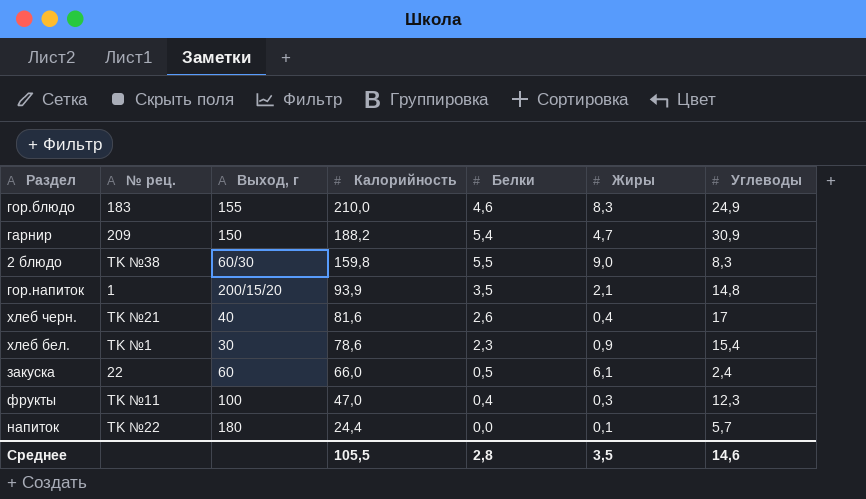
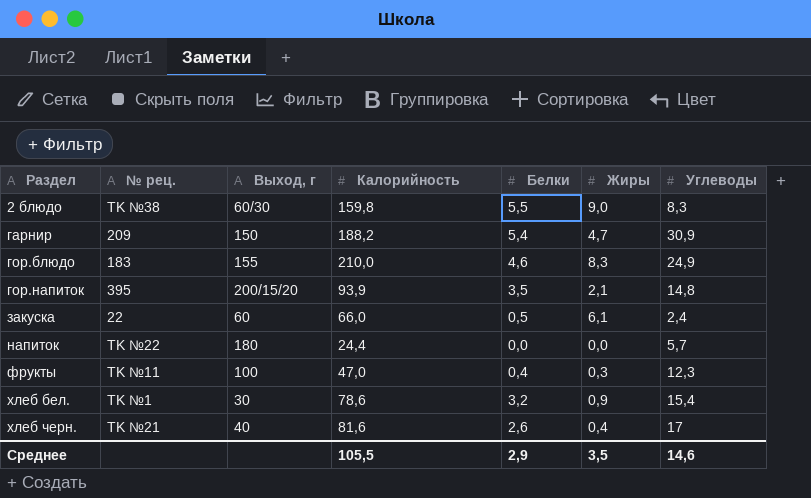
row order: Калорийность descending -> Раздел ascending
гор.напиток | № рец.: 1 -> 395
напиток | Жиры: 0,1 -> 0,0
хлеб бел. | Белки: 2,3 -> 3,2
Среднее | Белки: 2,8 -> 2,9

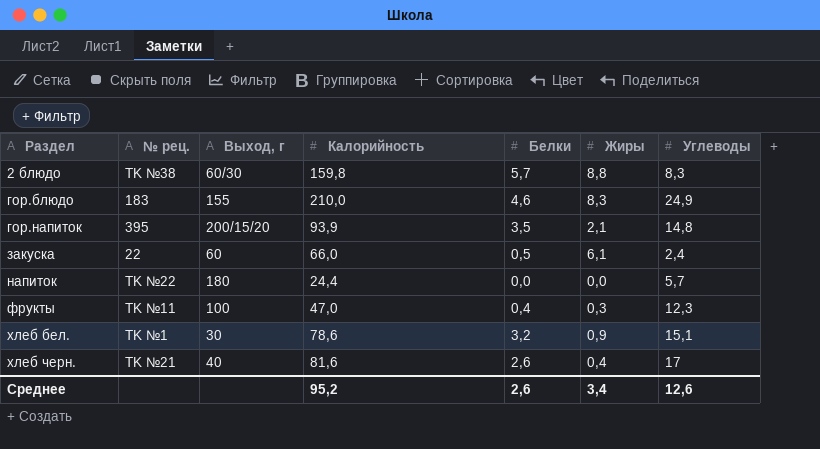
row гарнир: 209 | 150 | 188,2 | 5,4 | 4,7 | 30,9 -> none
2 блюдо | Белки: 5,5 -> 5,7
2 блюдо | Жиры: 9,0 -> 8,8
хлеб бел. | Углеводы: 15,4 -> 15,1
Среднее | Калорийность: 105,5 -> 95,2
Среднее | Белки: 2,9 -> 2,6
Среднее | Жиры: 3,5 -> 3,4
Среднее | Углеводы: 14,6 -> 12,6

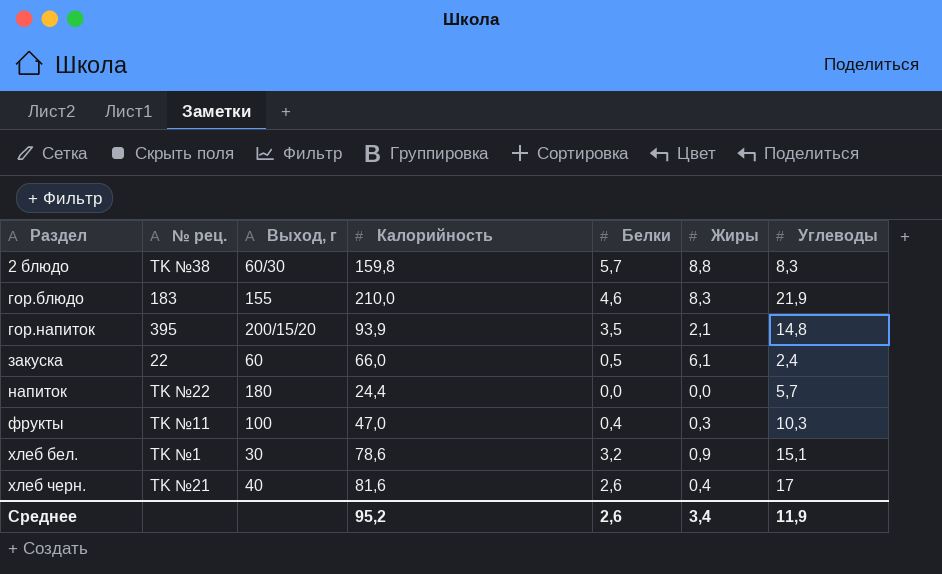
гор.блюдо | Углеводы: 24,9 -> 21,9
фрукты | Углеводы: 12,3 -> 10,3
Среднее | Углеводы: 12,6 -> 11,9

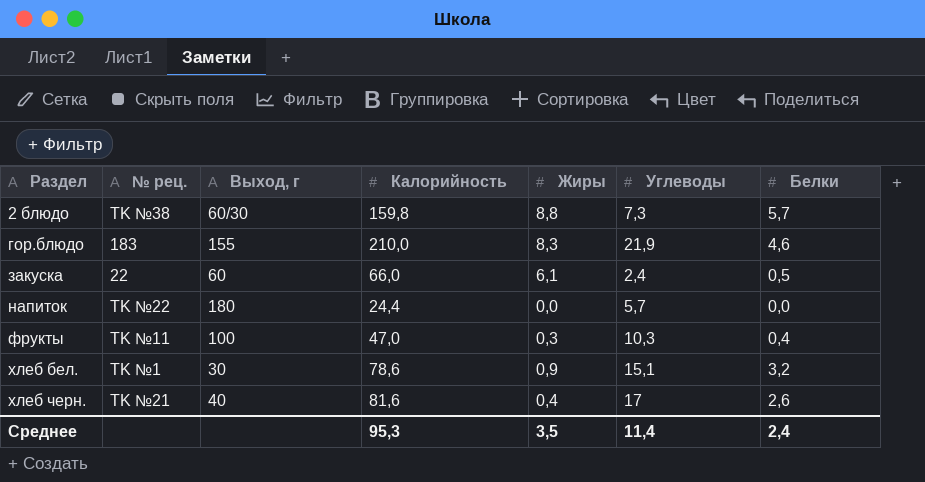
column Белки | position: 5 -> 7
row гор.напиток: 395 | 200/15/20 | 93,9 | 3,5 | 2,1 | 14,8 -> none
2 блюдо | Углеводы: 8,3 -> 7,3
Среднее | Калорийность: 95,2 -> 95,3
Среднее | Жиры: 3,4 -> 3,5
Среднее | Углеводы: 11,9 -> 11,4
Среднее | Белки: 2,6 -> 2,4

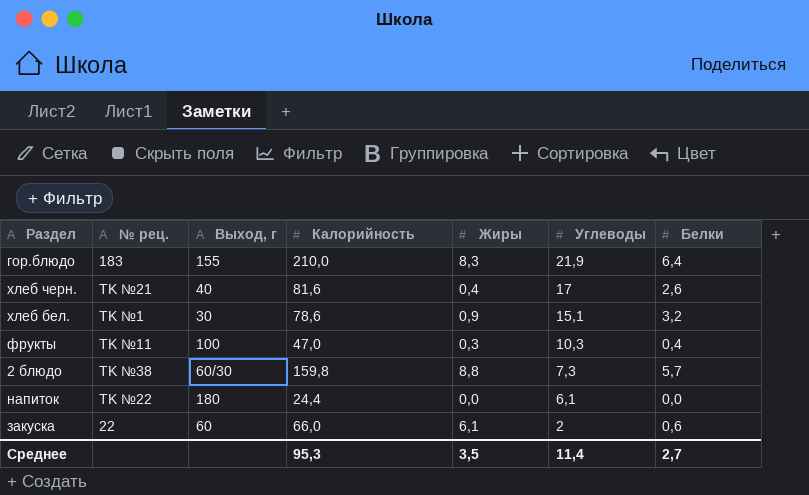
row order: Раздел ascending -> Углеводы descending
гор.блюдо | Белки: 4,6 -> 6,4
напиток | Углеводы: 5,7 -> 6,1
закуска | Углеводы: 2,4 -> 2
закуска | Белки: 0,5 -> 0,6
Среднее | Белки: 2,4 -> 2,7

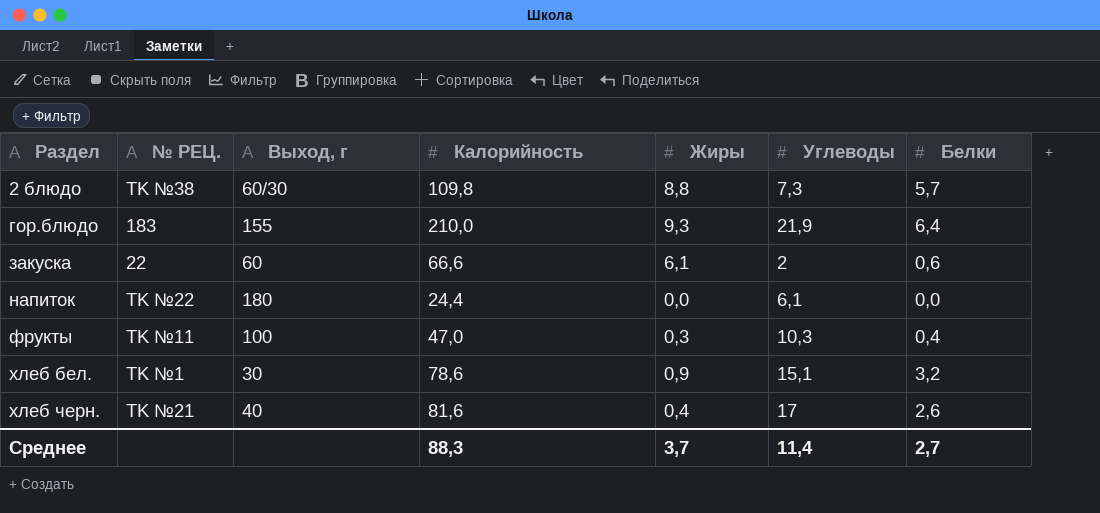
row order: Углеводы descending -> Раздел ascending
column name: № рец. -> № РЕЦ.
2 блюдо | Калорийность: 159,8 -> 109,8
гор.блюдо | Жиры: 8,3 -> 9,3
закуска | Калорийность: 66,0 -> 66,6
Среднее | Калорийность: 95,3 -> 88,3
Среднее | Жиры: 3,5 -> 3,7

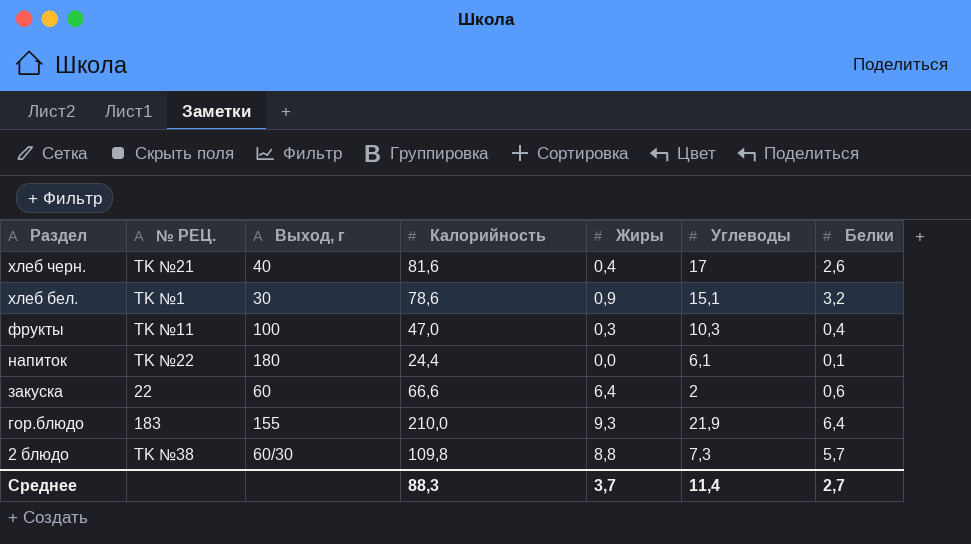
row order: Раздел ascending -> Раздел descending
напиток | Белки: 0,0 -> 0,1
закуска | Жиры: 6,1 -> 6,4

